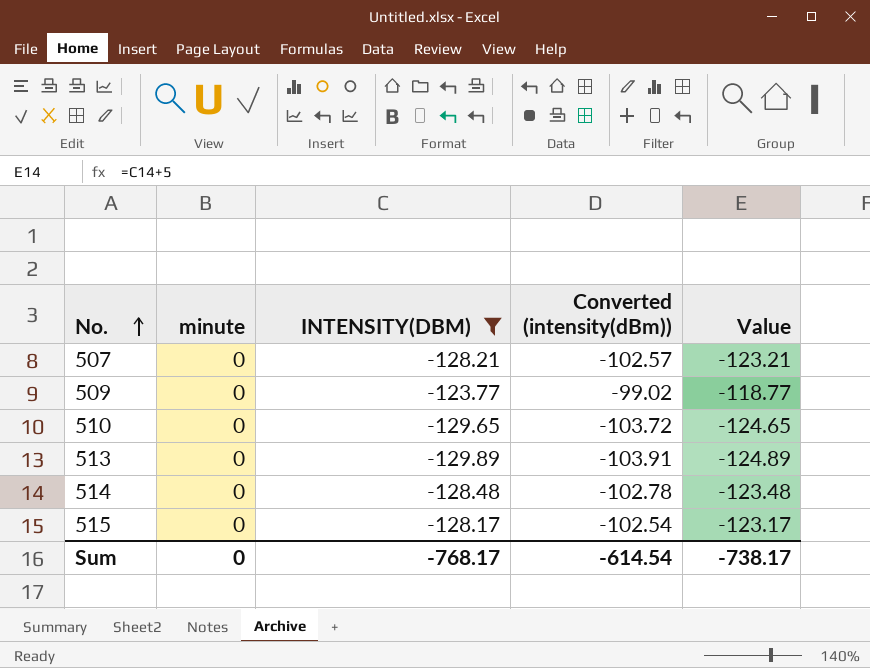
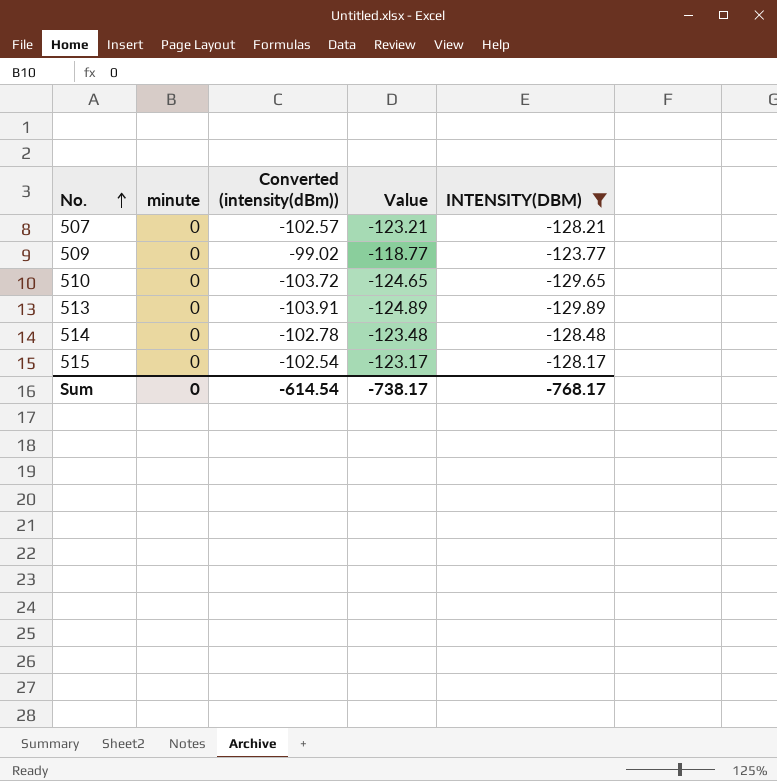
column INTENSITY(DBM) | position: 3 -> 5

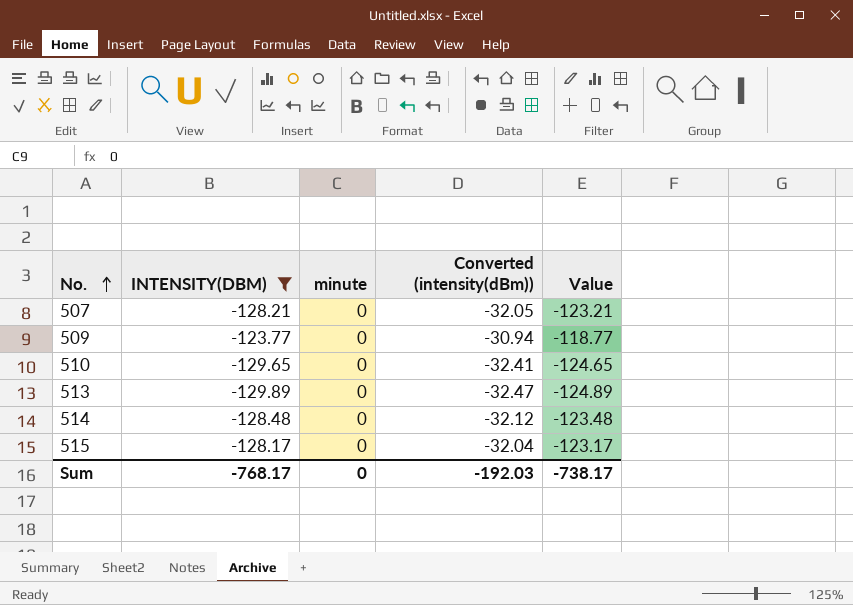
column INTENSITY(DBM) | position: 5 -> 2
column Converted (intensity(dBm)) | formula: [INTENSITY(DBM)] * 0.8 -> [INTENSITY(DBM)] * 0.25
Sum | Converted (intensity(dBm)): -614.54 -> -192.03

